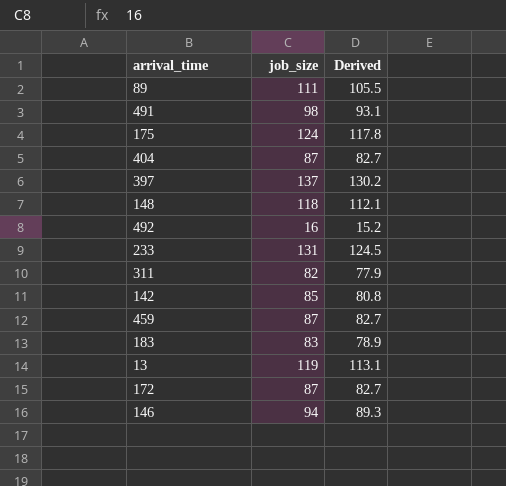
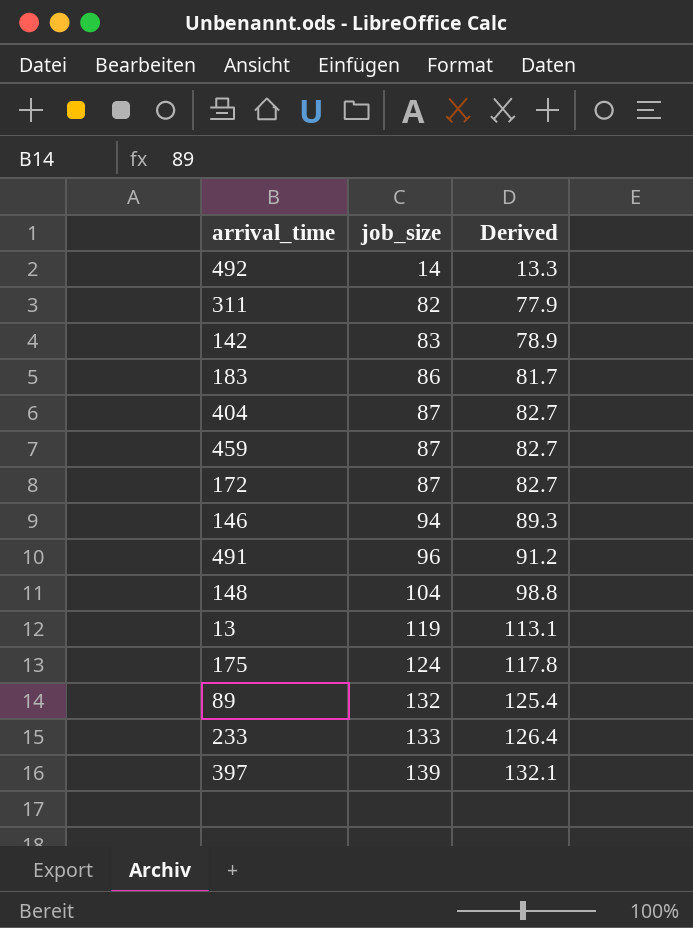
row order: none -> job_size ascending
492 | job_size: 16 -> 14
492 | Derived: 15.2 -> 13.3
142 | job_size: 85 -> 83
142 | Derived: 80.8 -> 78.9
183 | job_size: 83 -> 86
183 | Derived: 78.9 -> 81.7
491 | job_size: 98 -> 96
491 | Derived: 93.1 -> 91.2
148 | job_size: 118 -> 104
148 | Derived: 112.1 -> 98.8
89 | job_size: 111 -> 132
89 | Derived: 105.5 -> 125.4
233 | job_size: 131 -> 133
233 | Derived: 124.5 -> 126.4
397 | job_size: 137 -> 139
397 | Derived: 130.2 -> 132.1

